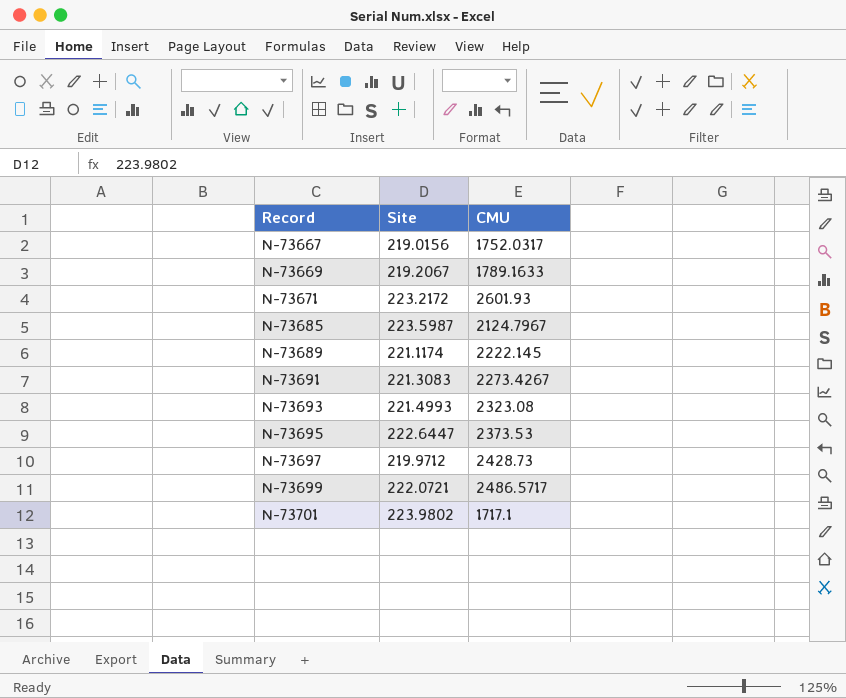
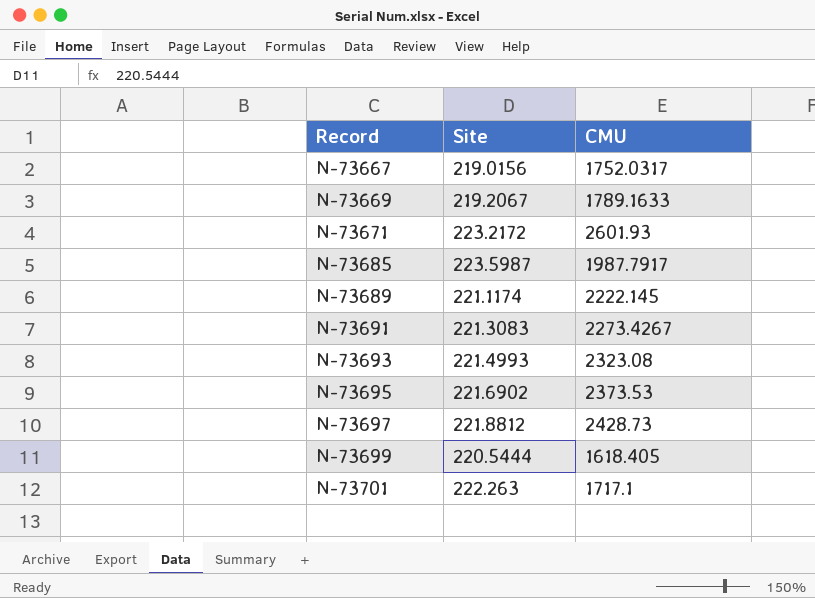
N-73685 | CMU: 2124.7967 -> 1987.7917
N-73695 | Site: 222.6447 -> 221.6902
N-73697 | Site: 219.9712 -> 221.8812
N-73699 | Site: 222.0721 -> 220.5444
N-73699 | CMU: 2486.5717 -> 1618.405
N-73701 | Site: 223.9802 -> 222.263

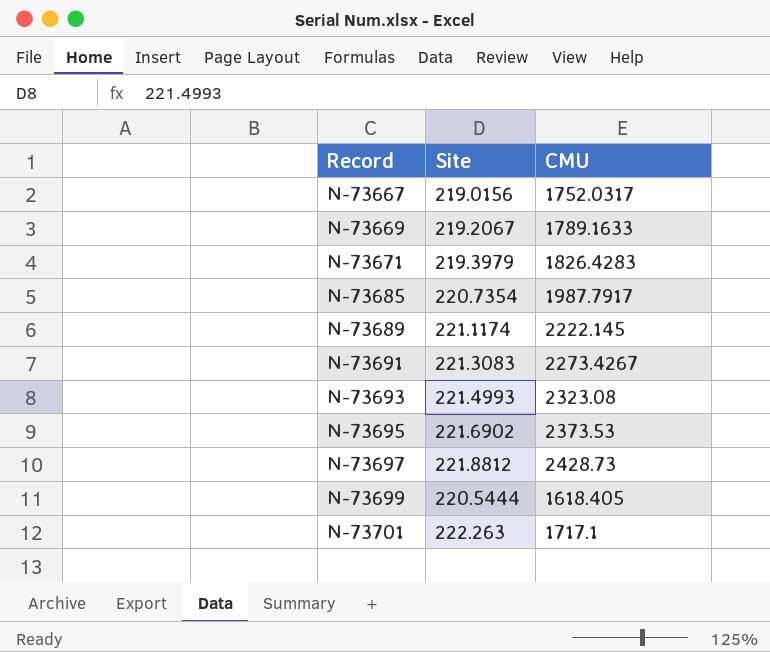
N-73671 | Site: 223.2172 -> 219.3979
N-73671 | CMU: 2601.93 -> 1826.4283
N-73685 | Site: 223.5987 -> 220.7354

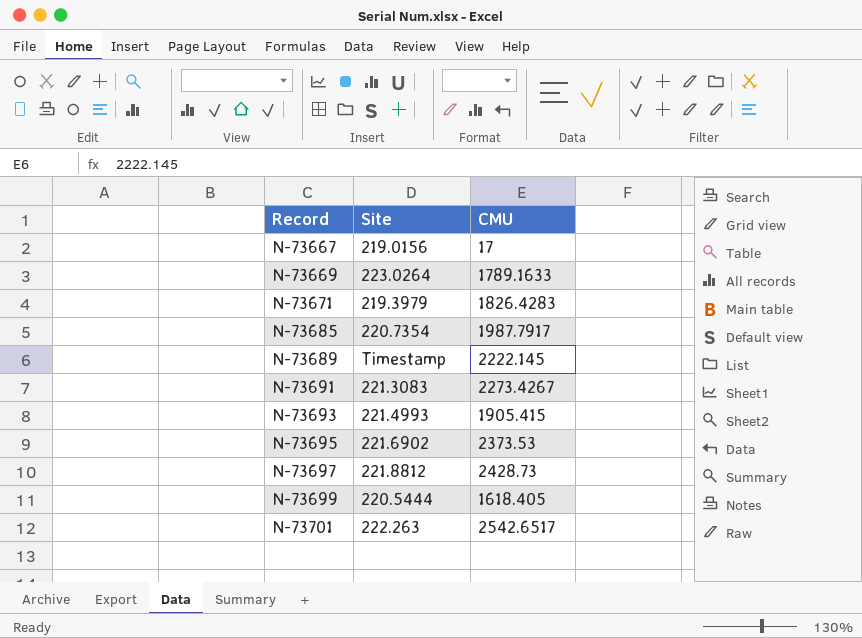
N-73667 | CMU: 1752.0317 -> 17
N-73669 | Site: 219.2067 -> 223.0264
N-73689 | Site: 221.1174 -> Timestamp
N-73693 | CMU: 2323.08 -> 1905.415
N-73701 | CMU: 1717.1 -> 2542.6517

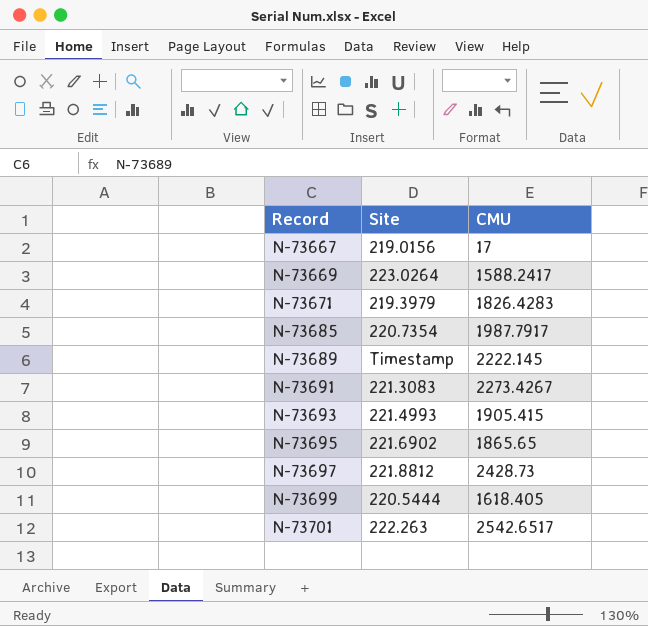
N-73669 | CMU: 1789.1633 -> 1588.2417
N-73695 | CMU: 2373.53 -> 1865.65

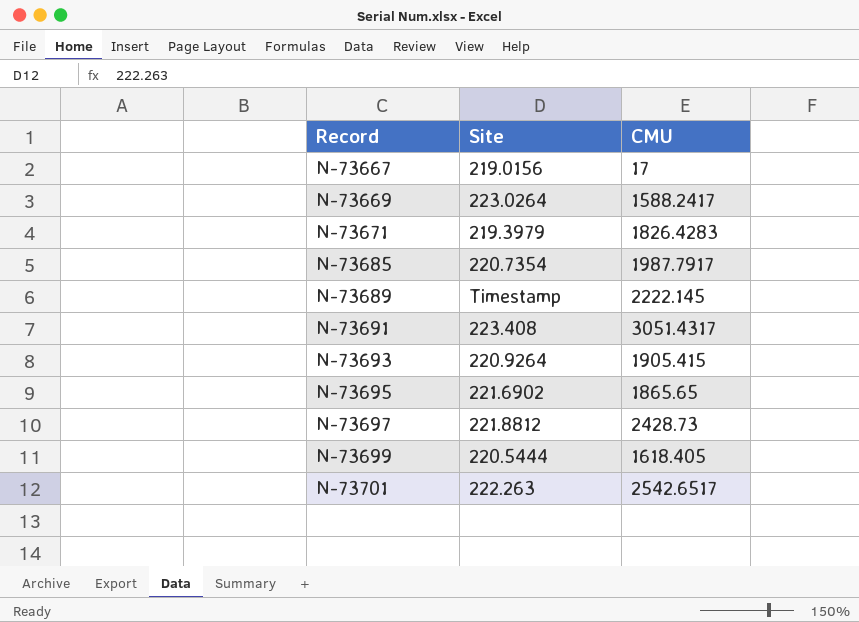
N-73691 | Site: 221.3083 -> 223.408
N-73691 | CMU: 2273.4267 -> 3051.4317
N-73693 | Site: 221.4993 -> 220.9264

